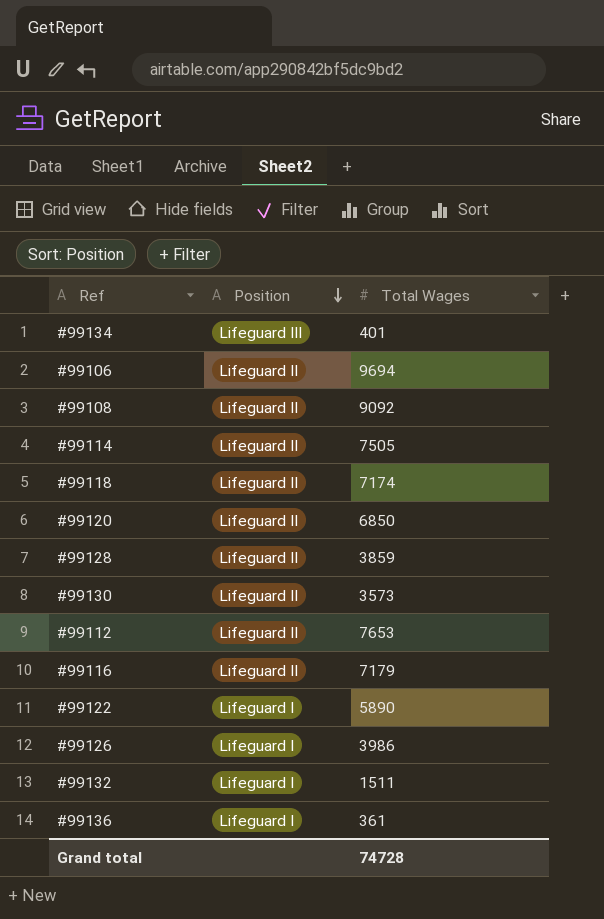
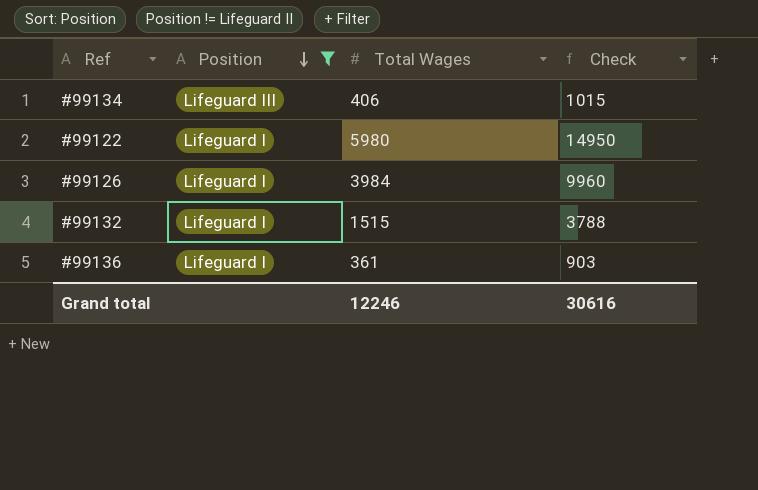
filter: none -> Position != Lifeguard II
column Check | formula: none -> [Total Wages] * 2.5
#99134 | Total Wages: 401 -> 406
#99122 | Total Wages: 5890 -> 5980
#99126 | Total Wages: 3986 -> 3984
#99132 | Total Wages: 1511 -> 1515
Grand total | Total Wages: 74728 -> 12246

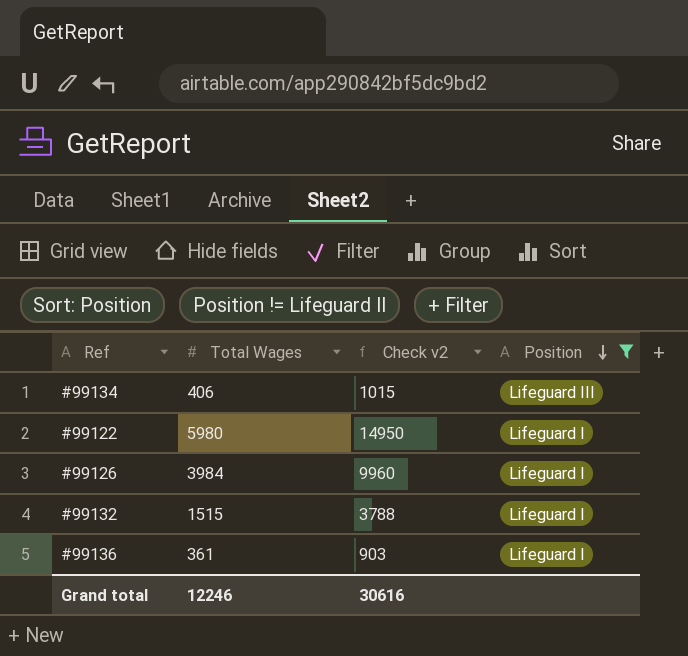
column name: Check -> Check v2
column Position | position: 2 -> 4

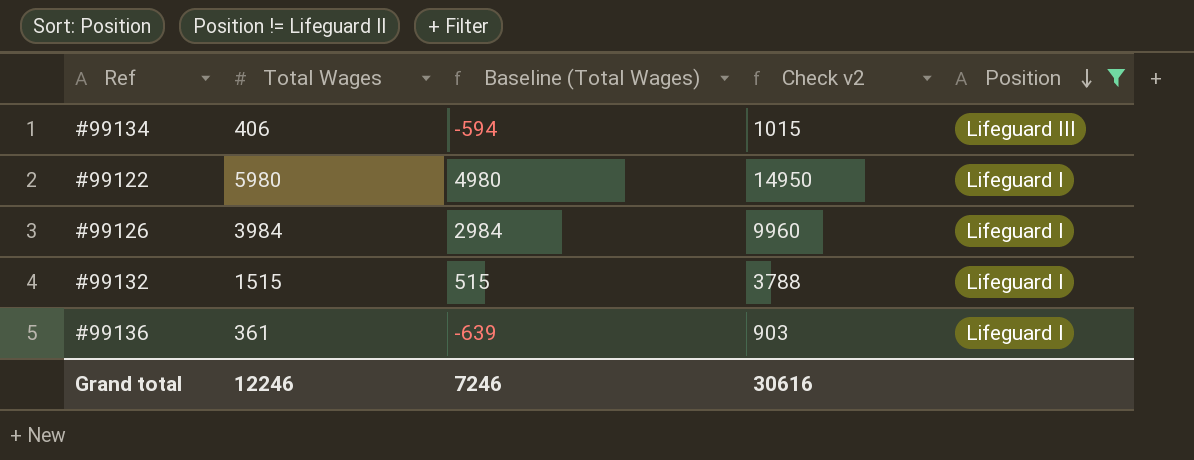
column Baseline (Total Wages) | formula: none -> [Total Wages] - 1000

